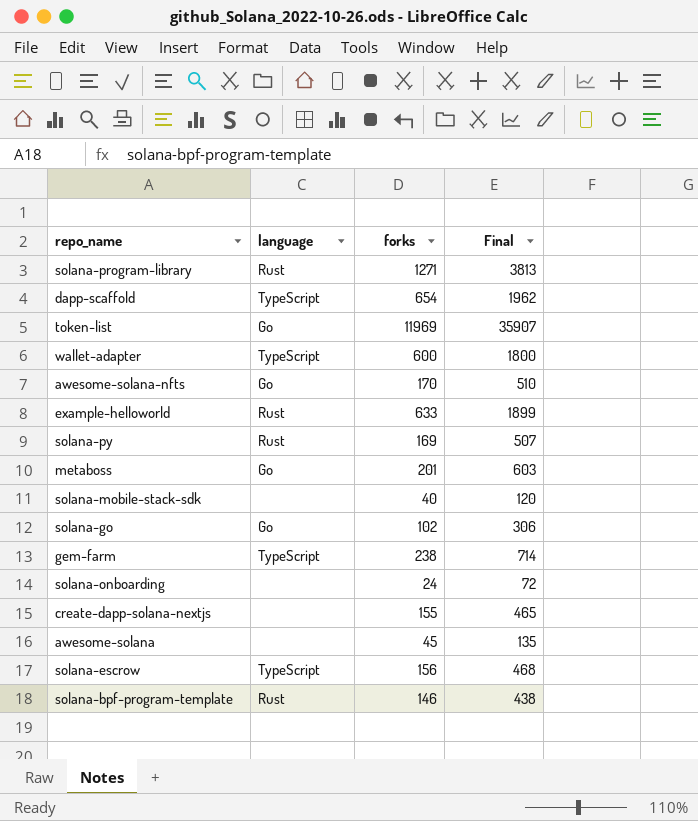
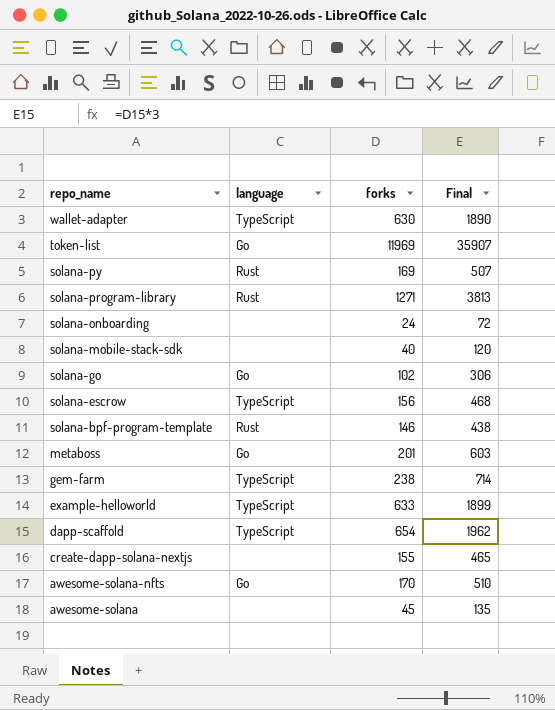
row order: none -> repo_name descending
wallet-adapter | forks: 600 -> 630
wallet-adapter | Final: 1800 -> 1890
example-helloworld | language: Rust -> TypeScript

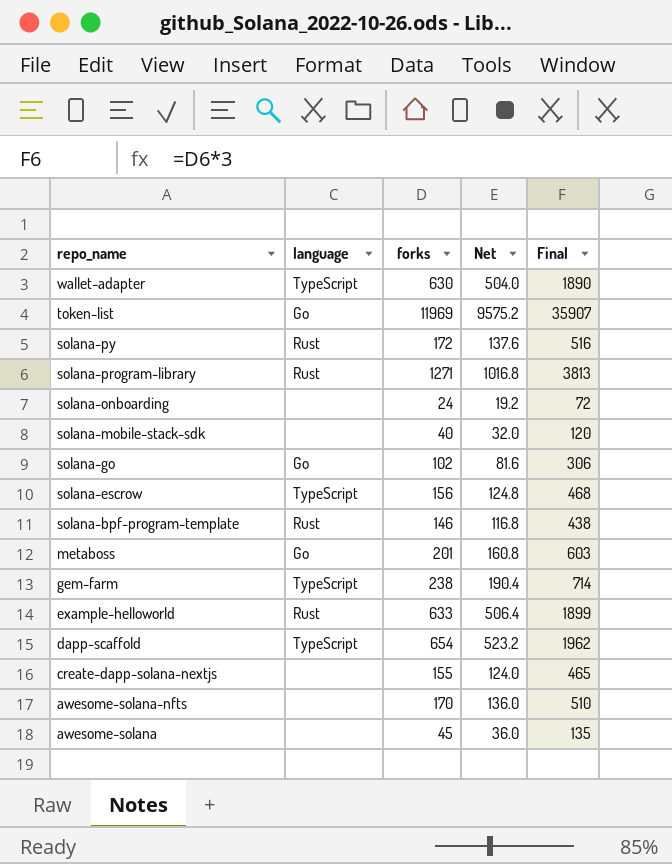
column Net | formula: none -> [forks] * 0.8
solana-py | forks: 169 -> 172
solana-py | Final: 507 -> 516
example-helloworld | language: TypeScript -> Rust
awesome-solana-nfts | language: Go -> none

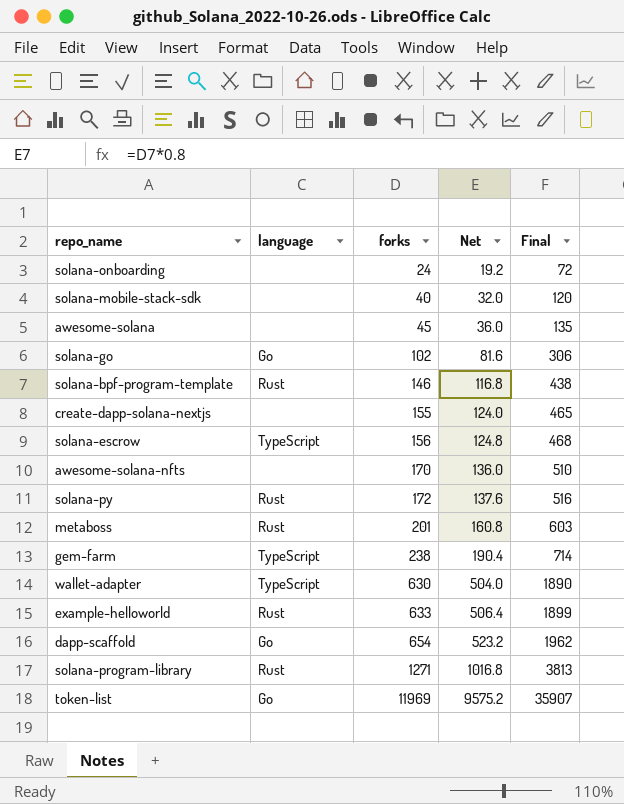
row order: repo_name descending -> forks ascending
metaboss | language: Go -> Rust
dapp-scaffold | language: TypeScript -> Go

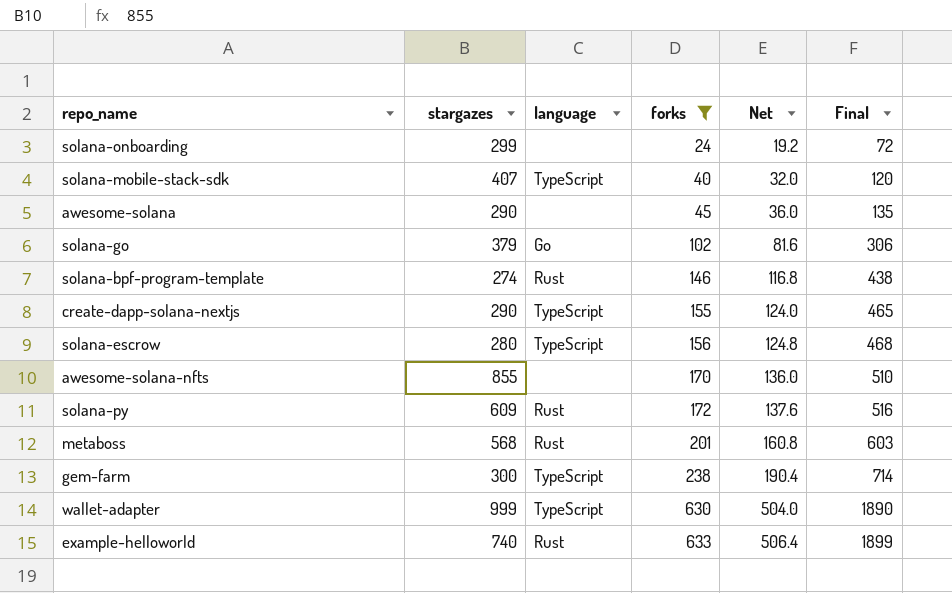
filter: none -> forks <= 633
column stargazes | position: none -> 2
solana-mobile-stack-sdk | language: none -> TypeScript
create-dapp-solana-nextjs | language: none -> TypeScript

